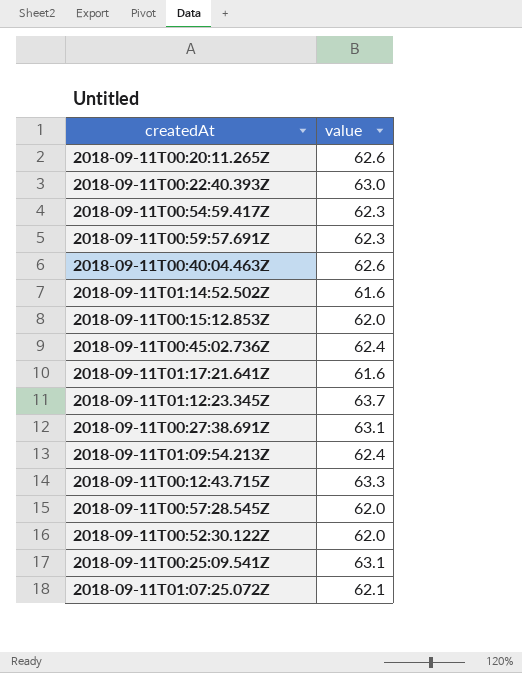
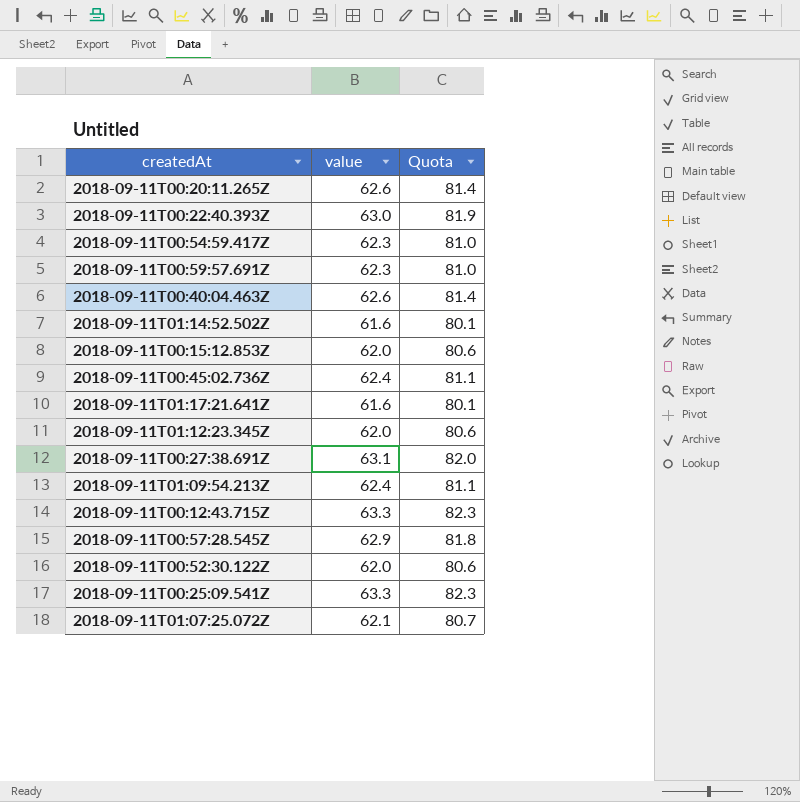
column Quota | formula: none -> [value] * 1.3
2018-09-11T01:12:23.345Z | value: 63.7 -> 62.0
2018-09-11T00:57:28.545Z | value: 62.0 -> 62.9
2018-09-11T00:25:09.541Z | value: 63.1 -> 63.3

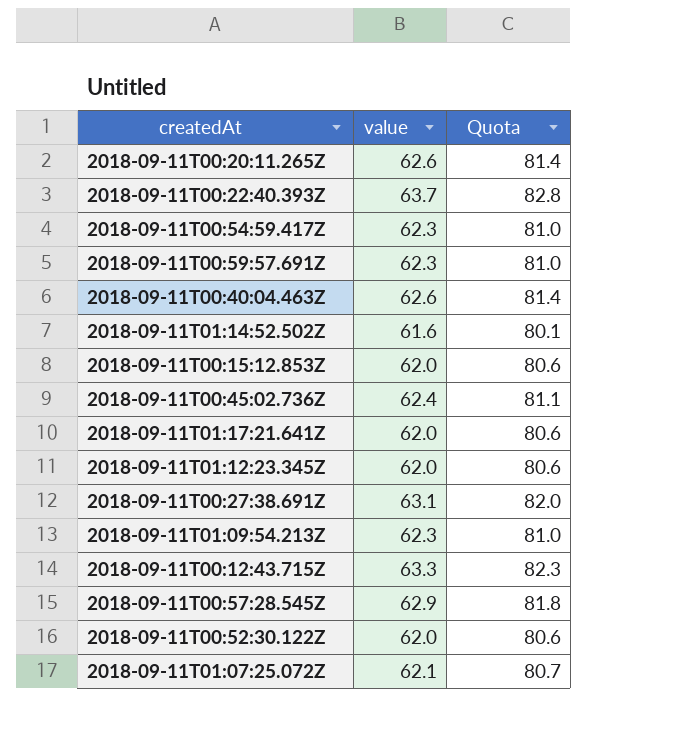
row 2018-09-11T00:25:09.541Z: 63.3 | 82.3 -> none
2018-09-11T00:22:40.393Z | value: 63.0 -> 63.7
2018-09-11T00:22:40.393Z | Quota: 81.9 -> 82.8
2018-09-11T01:17:21.641Z | value: 61.6 -> 62.0
2018-09-11T01:17:21.641Z | Quota: 80.1 -> 80.6
2018-09-11T01:09:54.213Z | value: 62.4 -> 62.3
2018-09-11T01:09:54.213Z | Quota: 81.1 -> 81.0

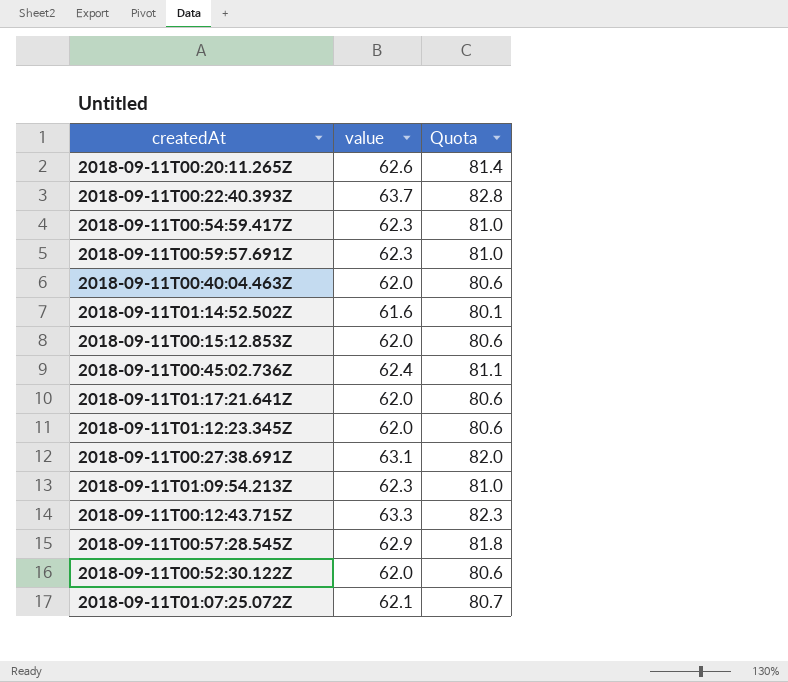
2018-09-11T00:40:04.463Z | value: 62.6 -> 62.0
2018-09-11T00:40:04.463Z | Quota: 81.4 -> 80.6

